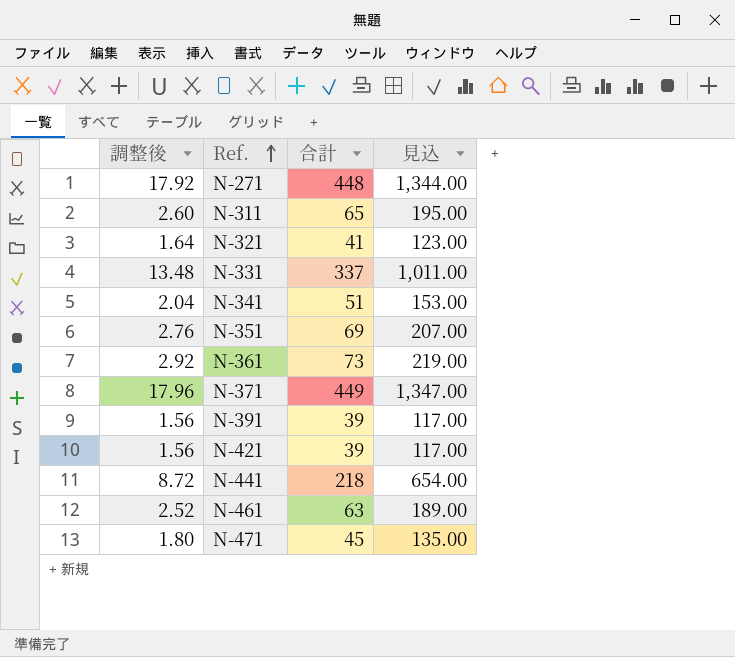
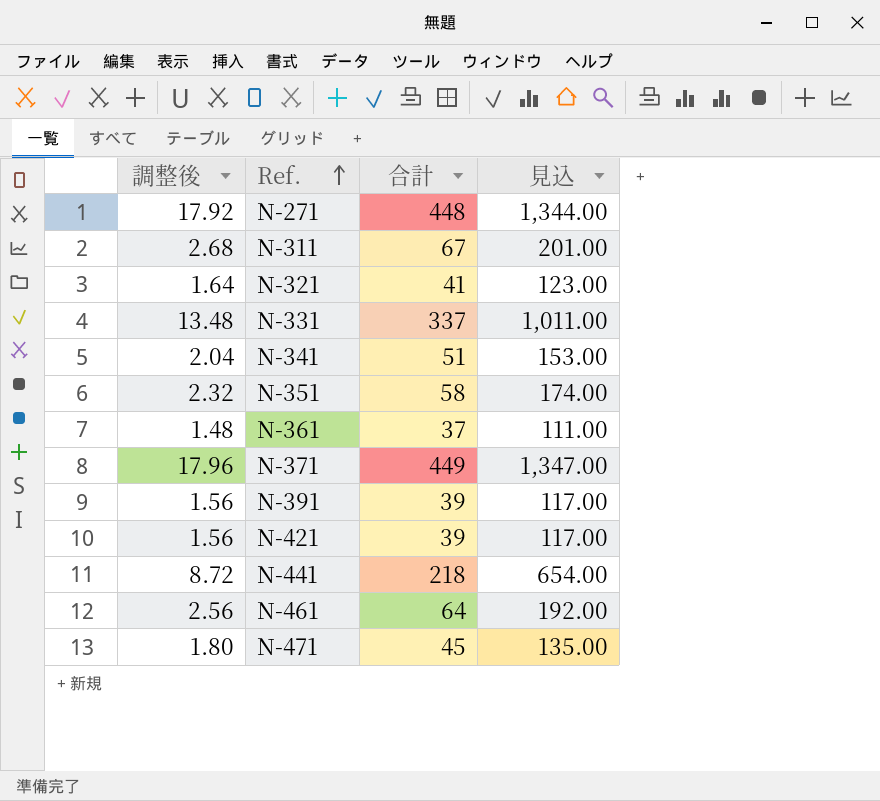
N-311 | 調整後: 2.60 -> 2.68
N-311 | 合計: 65 -> 67
N-311 | 見込: 195.00 -> 201.00
N-351 | 調整後: 2.76 -> 2.32
N-351 | 合計: 69 -> 58
N-351 | 見込: 207.00 -> 174.00
N-361 | 調整後: 2.92 -> 1.48
N-361 | 合計: 73 -> 37
N-361 | 見込: 219.00 -> 111.00
N-461 | 調整後: 2.52 -> 2.56
N-461 | 合計: 63 -> 64
N-461 | 見込: 189.00 -> 192.00

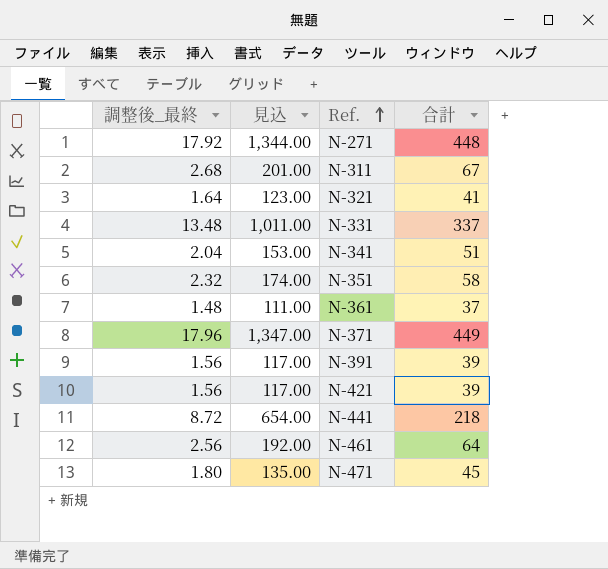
column name: 調整後 -> 調整後_最終
column 見込 | position: 4 -> 2

